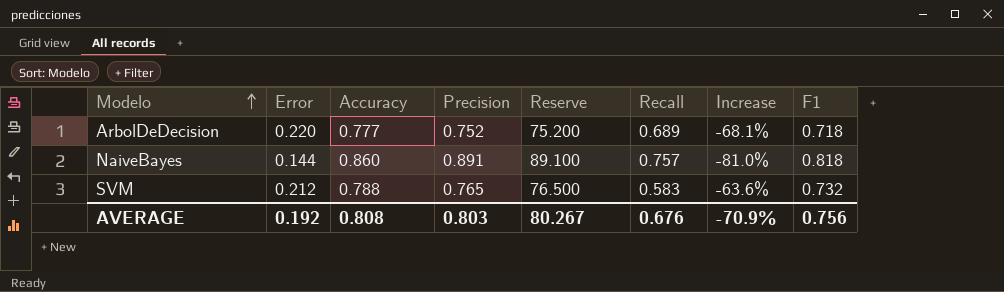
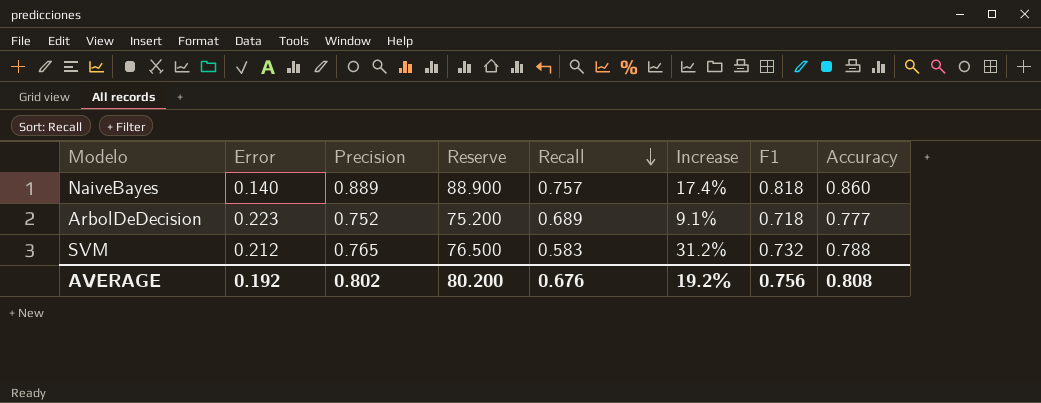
row order: Modelo ascending -> Recall descending
column Increase | formula: ([Error] - [Recall]) / [Recall] -> ([Precision] - [Recall]) / [Recall]
column Accuracy | position: 3 -> 8
NaiveBayes | Error: 0.144 -> 0.140
NaiveBayes | Precision: 0.891 -> 0.889
NaiveBayes | Reserve: 89.100 -> 88.900
ArbolDeDecision | Error: 0.220 -> 0.223
AVERAGE | Precision: 0.803 -> 0.802
AVERAGE | Reserve: 80.267 -> 80.200
AVERAGE | Increase: -70.9% -> 19.2%

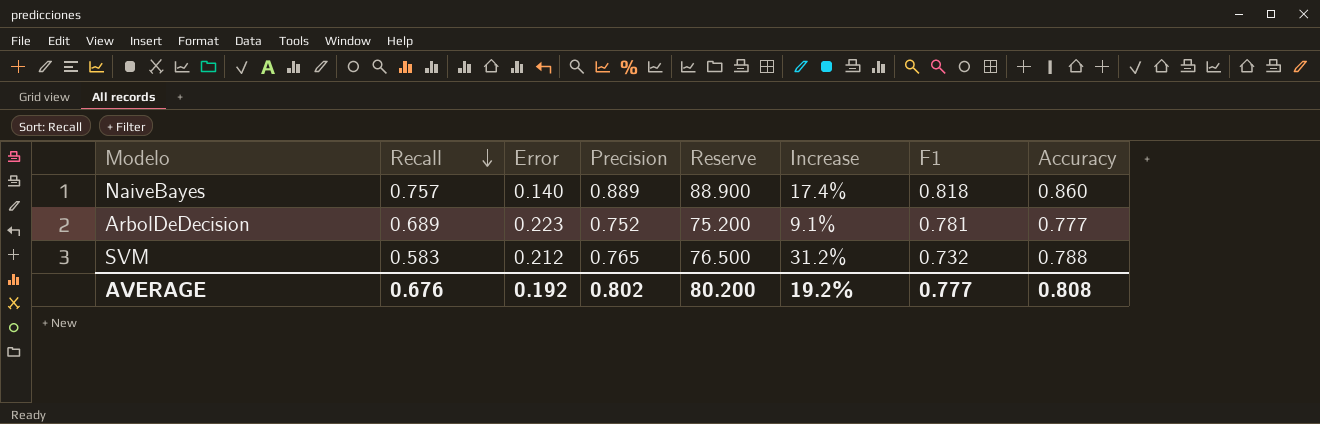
column Recall | position: 5 -> 2
ArbolDeDecision | F1: 0.718 -> 0.781
AVERAGE | F1: 0.756 -> 0.777

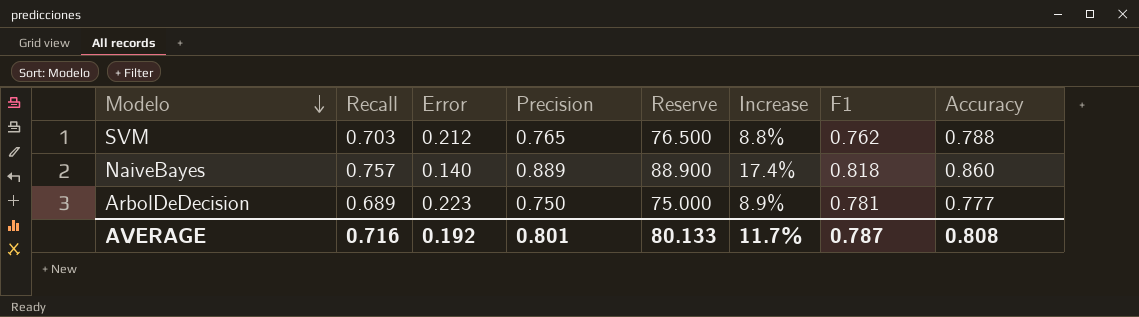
row order: Recall descending -> Modelo descending
SVM | Recall: 0.583 -> 0.703
SVM | Increase: 31.2% -> 8.8%
SVM | F1: 0.732 -> 0.762
ArbolDeDecision | Precision: 0.752 -> 0.750
ArbolDeDecision | Reserve: 75.200 -> 75.000
ArbolDeDecision | Increase: 9.1% -> 8.9%
AVERAGE | Recall: 0.676 -> 0.716
AVERAGE | Precision: 0.802 -> 0.801
AVERAGE | Reserve: 80.200 -> 80.133
AVERAGE | Increase: 19.2% -> 11.7%
AVERAGE | F1: 0.777 -> 0.787

